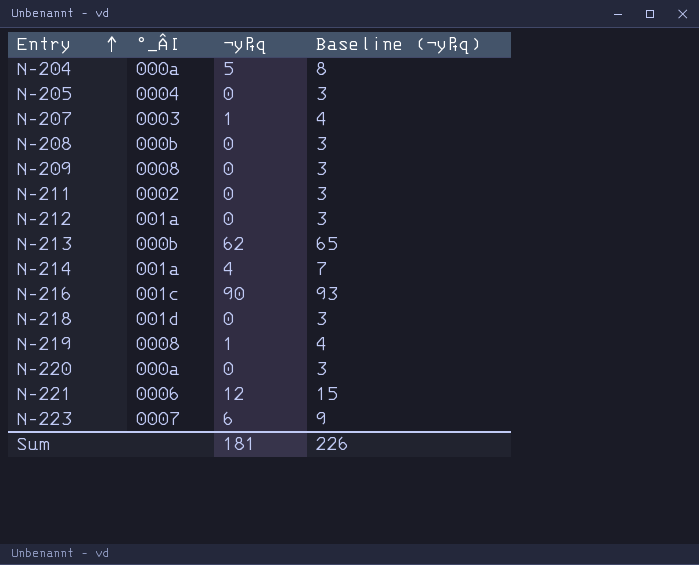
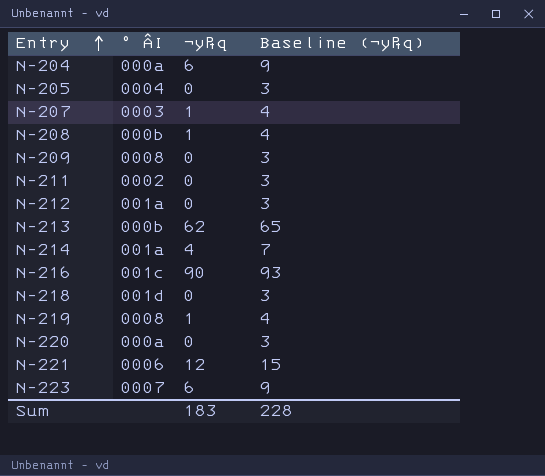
column name: °_ÂI -> ° ÂI
N-204 | ¬y¶q: 5 -> 6
N-204 | Baseline (¬y¶q): 8 -> 9
N-208 | ¬y¶q: 0 -> 1
N-208 | Baseline (¬y¶q): 3 -> 4
Sum | ¬y¶q: 181 -> 183
Sum | Baseline (¬y¶q): 226 -> 228

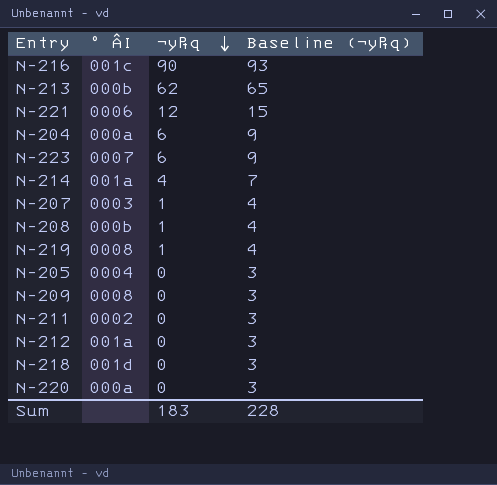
row order: Entry ascending -> ¬y¶q descending

